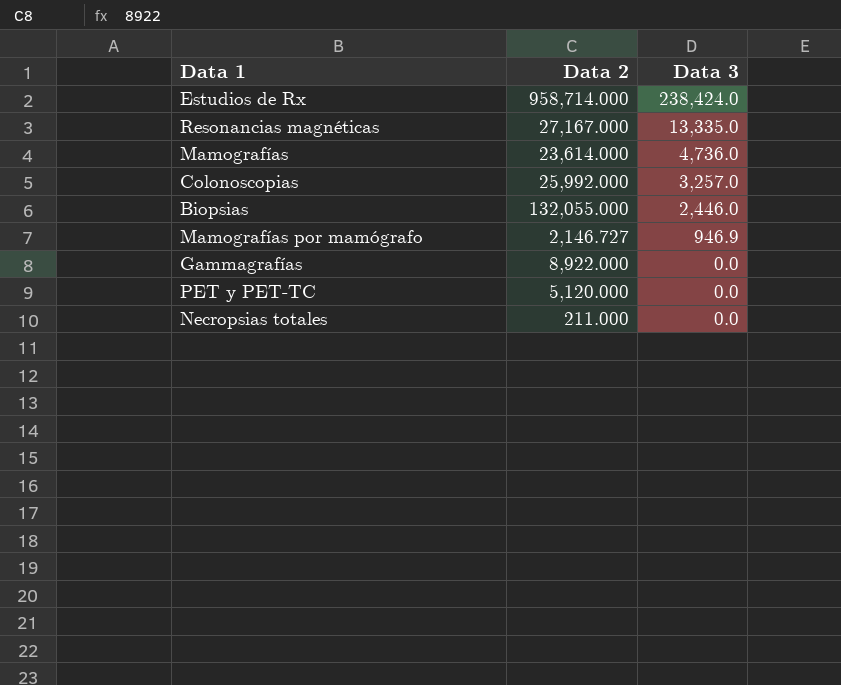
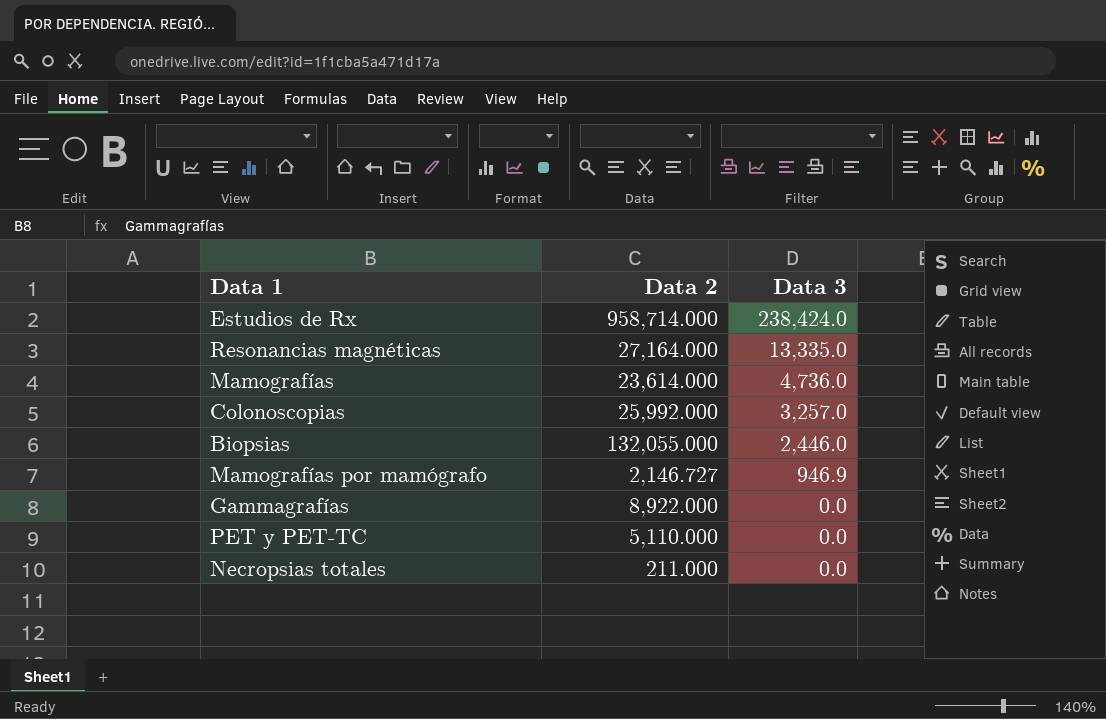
Resonancias magnéticas | Data 2: 27,167.000 -> 27,164.000
PET y PET-TC | Data 2: 5,120.000 -> 5,110.000

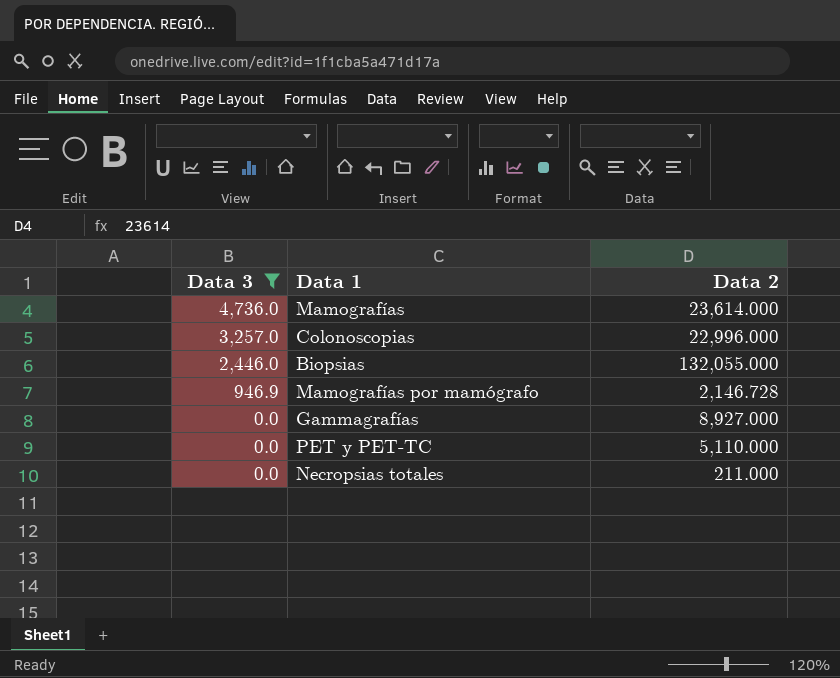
filter: none -> Data 3 <= 4,736.0
column Data 3 | position: 3 -> 1
Colonoscopias | Data 2: 25,992.000 -> 22,996.000
Mamografías por mamógrafo | Data 2: 2,146.727 -> 2,146.728
Gammagrafías | Data 2: 8,922.000 -> 8,927.000

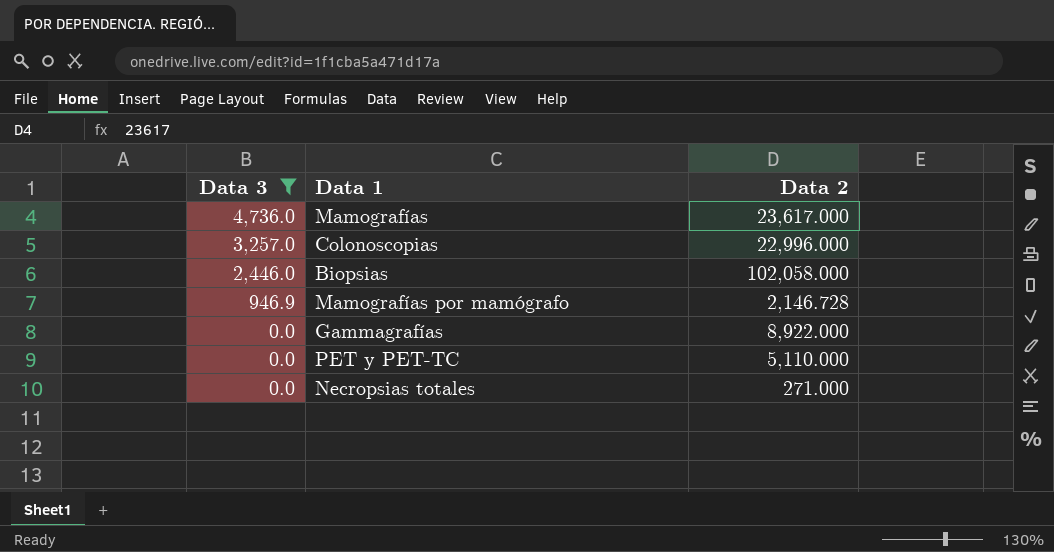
Mamografías | Data 2: 23,614.000 -> 23,617.000
Biopsias | Data 2: 132,055.000 -> 102,058.000
Gammagrafías | Data 2: 8,927.000 -> 8,922.000
Necropsias totales | Data 2: 211.000 -> 271.000

